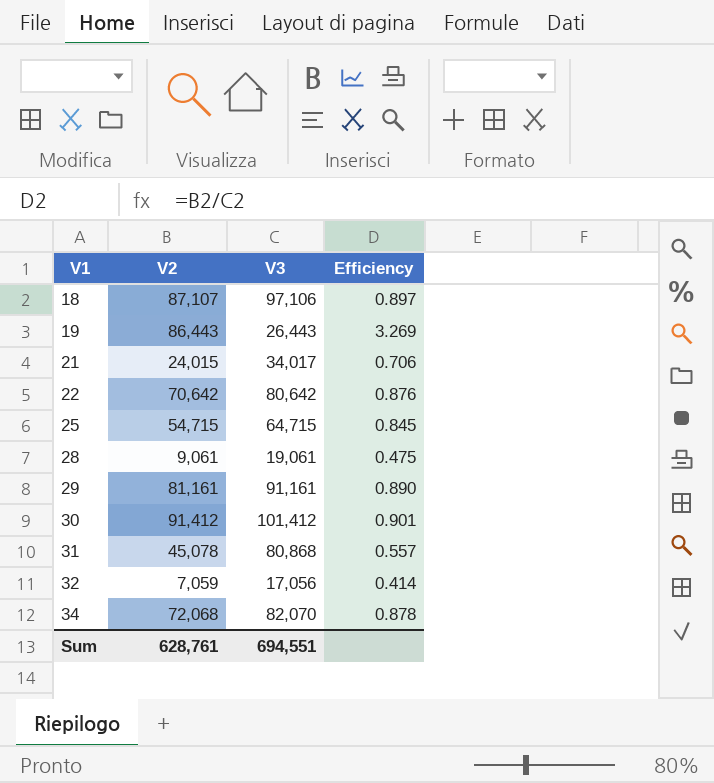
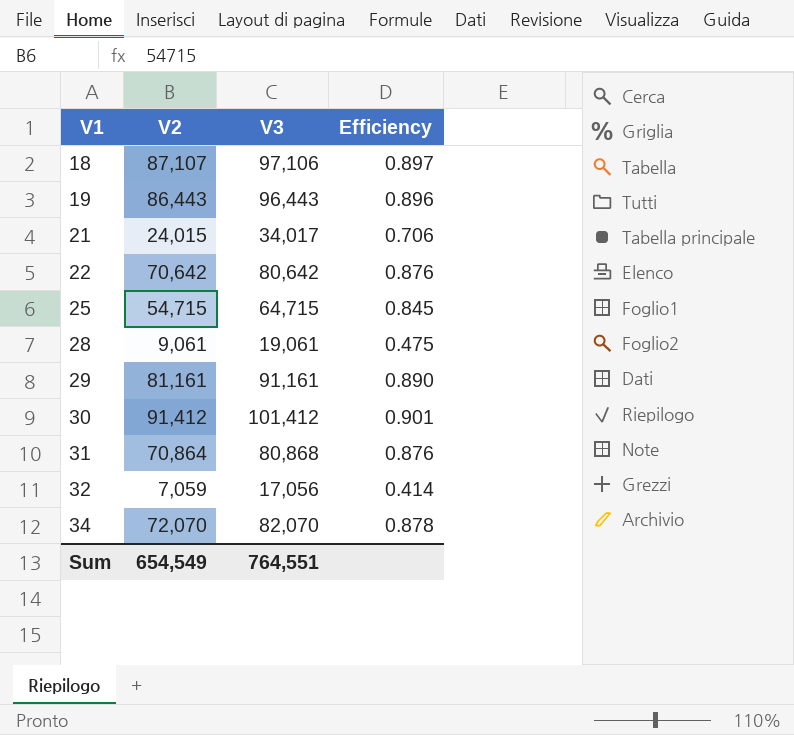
19 | V3: 26,443 -> 96,443
19 | Efficiency: 3.269 -> 0.896
31 | V2: 45,078 -> 70,864
31 | Efficiency: 0.557 -> 0.876
34 | V2: 72,068 -> 72,070
Sum | V2: 628,761 -> 654,549
Sum | V3: 694,551 -> 764,551

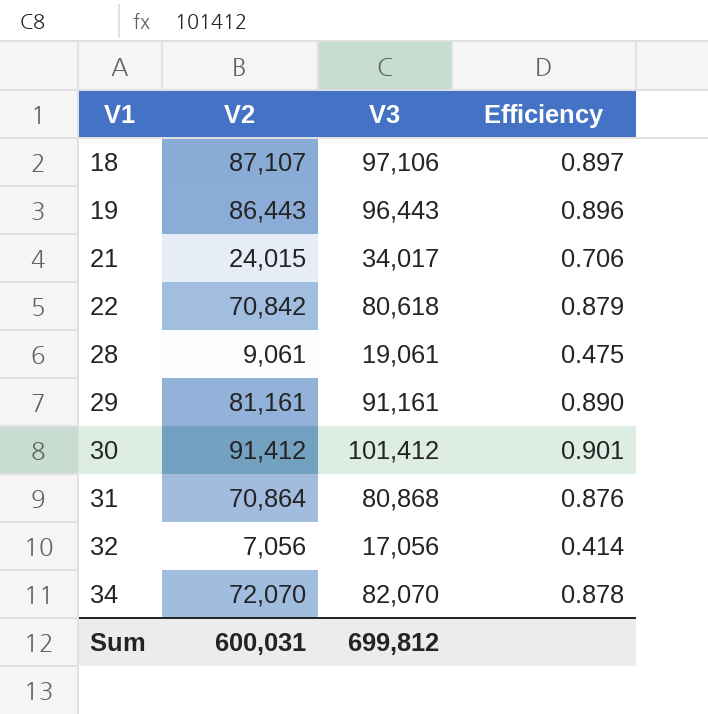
row 25: 54,715 | 64,715 | 0.845 -> none
22 | V2: 70,642 -> 70,842
22 | V3: 80,642 -> 80,618
22 | Efficiency: 0.876 -> 0.879
32 | V2: 7,059 -> 7,056
Sum | V2: 654,549 -> 600,031
Sum | V3: 764,551 -> 699,812

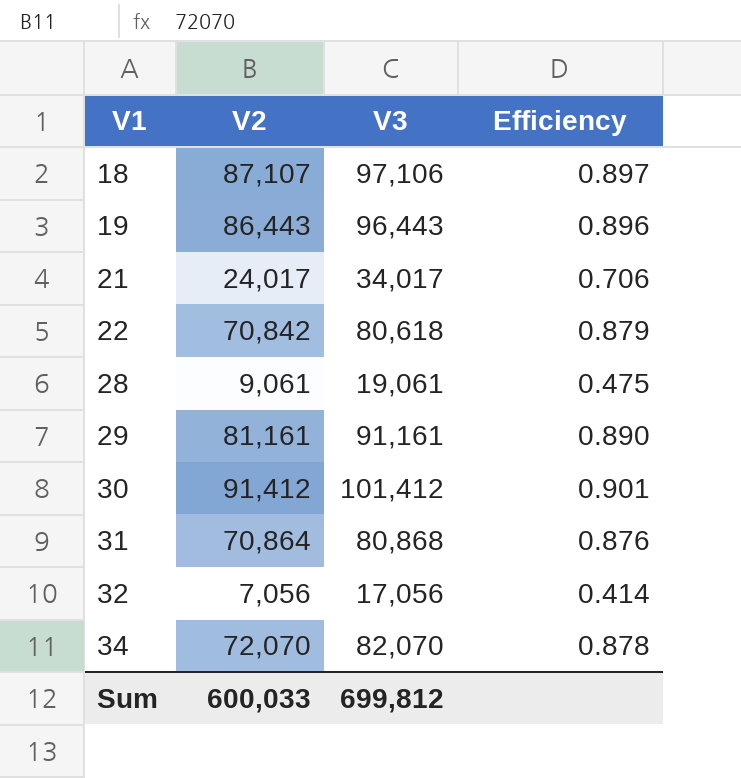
21 | V2: 24,015 -> 24,017
Sum | V2: 600,031 -> 600,033

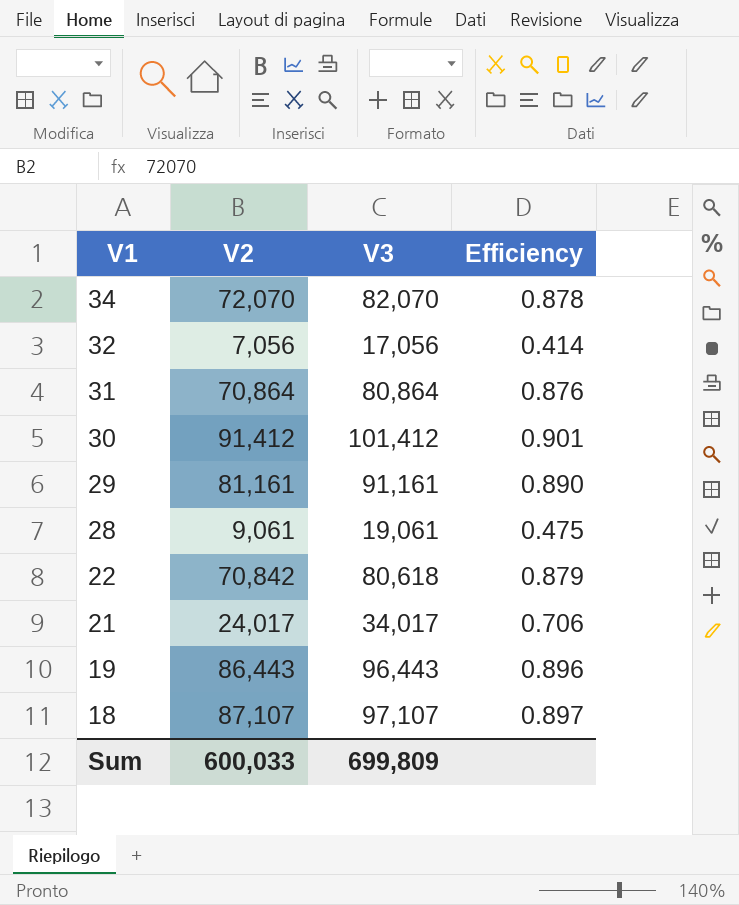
row order: V1 ascending -> V1 descending
31 | V3: 80,868 -> 80,864
18 | V3: 97,106 -> 97,107
Sum | V3: 699,812 -> 699,809

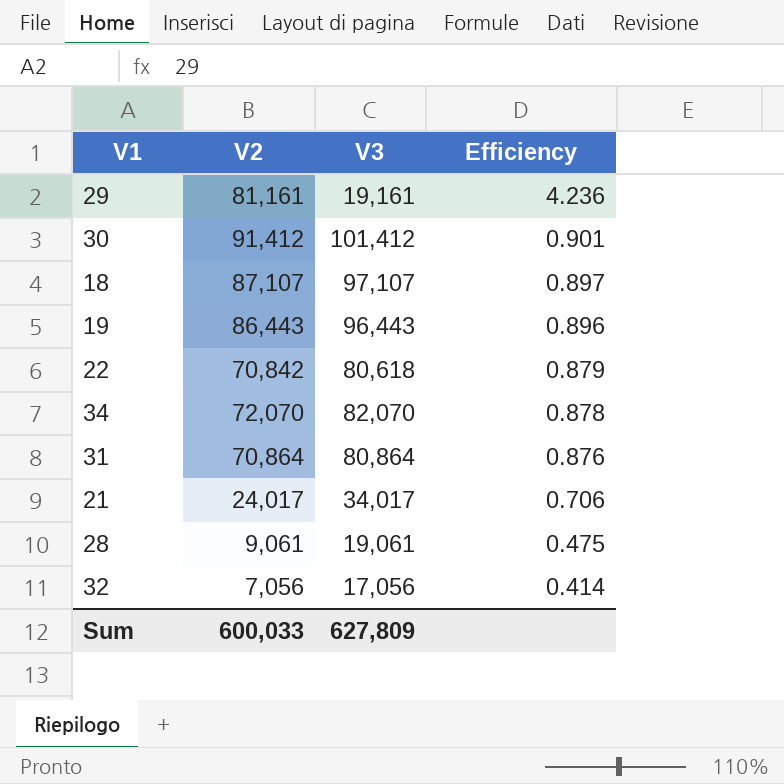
row order: V1 descending -> Efficiency descending
29 | V3: 91,161 -> 19,161
29 | Efficiency: 0.890 -> 4.236
Sum | V3: 699,809 -> 627,809

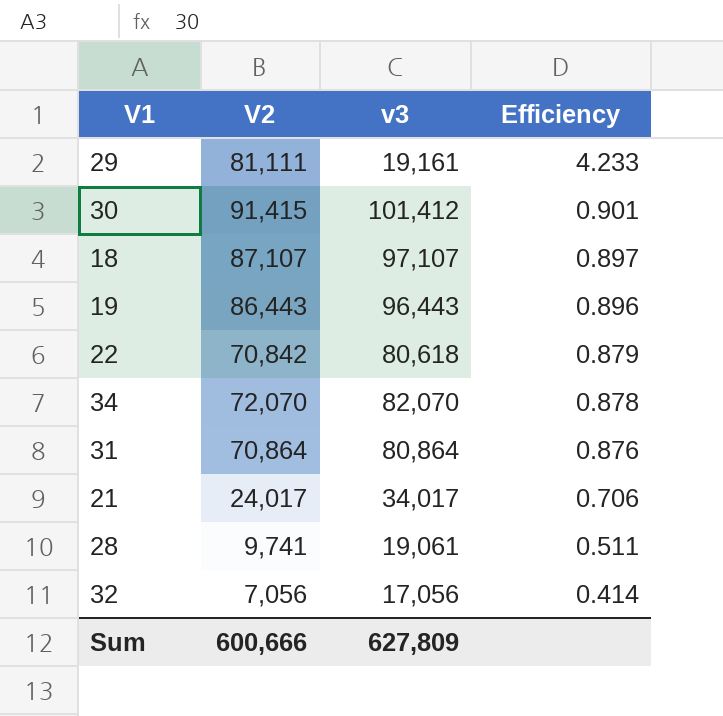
column name: V3 -> v3
29 | V2: 81,161 -> 81,111
29 | Efficiency: 4.236 -> 4.233
30 | V2: 91,412 -> 91,415
28 | V2: 9,061 -> 9,741
28 | Efficiency: 0.475 -> 0.511
Sum | V2: 600,033 -> 600,666

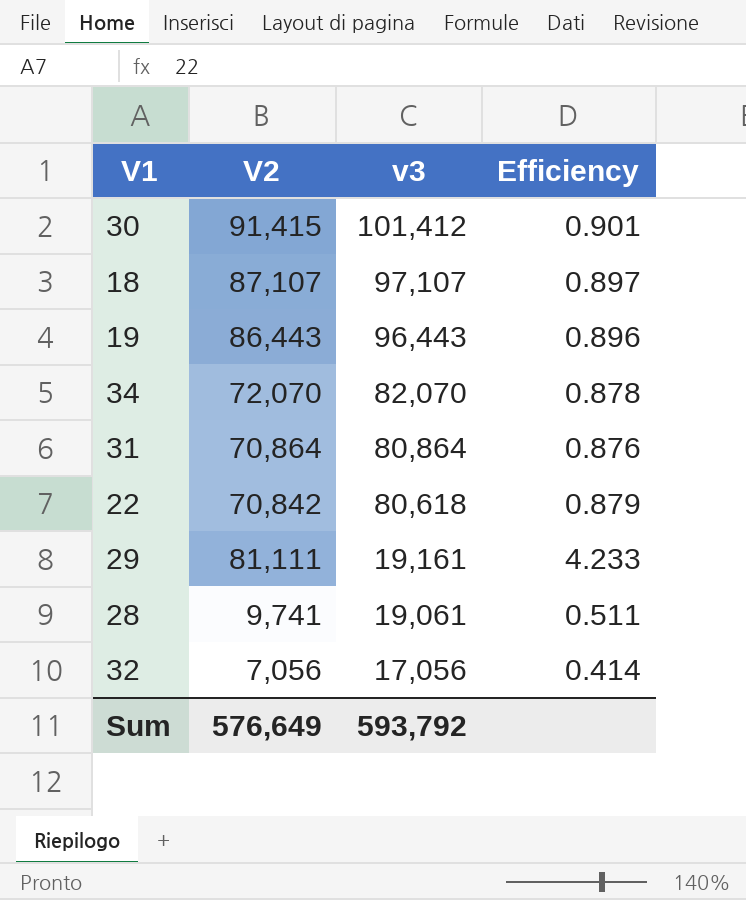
row order: Efficiency descending -> v3 descending
row 21: 24,017 | 34,017 | 0.706 -> none
Sum | V2: 600,666 -> 576,649
Sum | v3: 627,809 -> 593,792

